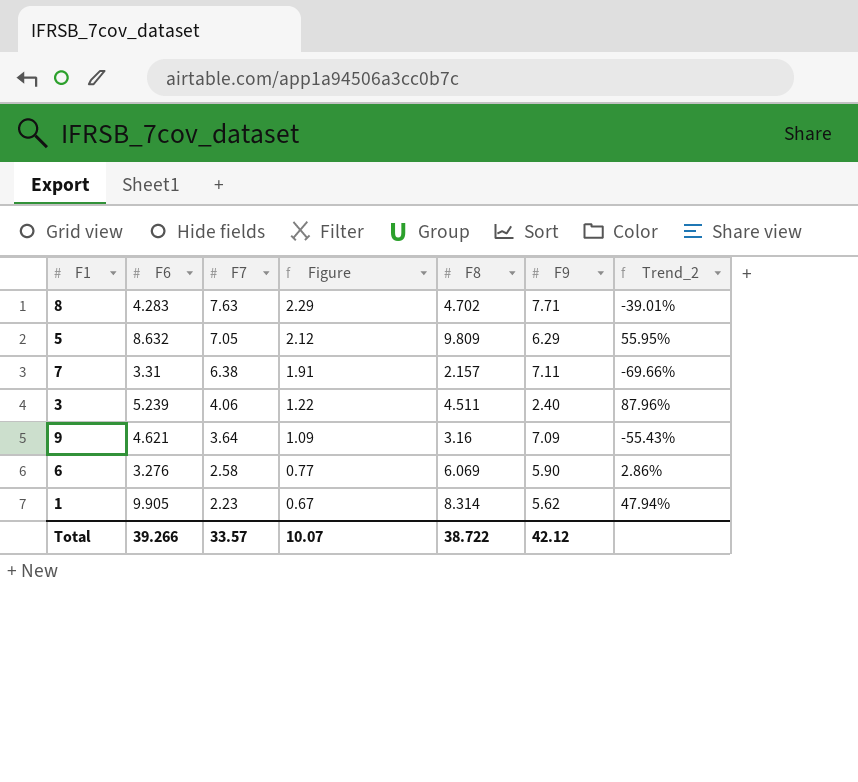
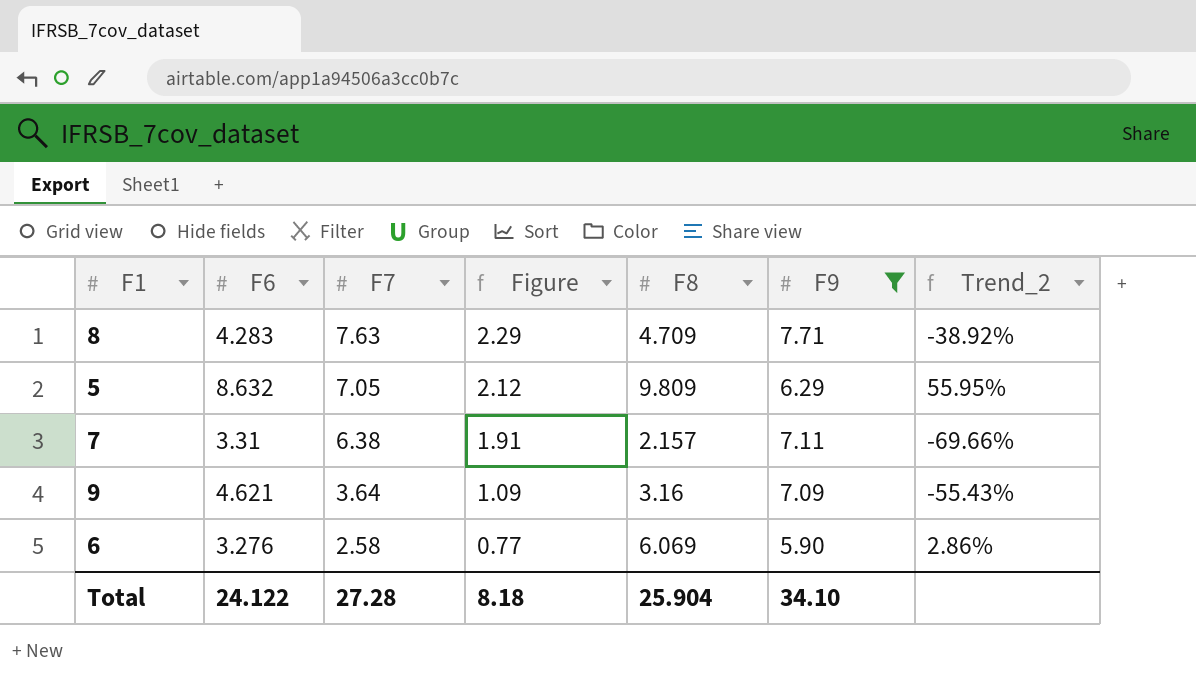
filter: none -> F9 >= 5.90
8 | F8: 4.702 -> 4.709
8 | Trend_2: -39.01% -> -38.92%
Total | F6: 39.266 -> 24.122
Total | F7: 33.57 -> 27.28
Total | Figure: 10.07 -> 8.18
Total | F8: 38.722 -> 25.904
Total | F9: 42.12 -> 34.10

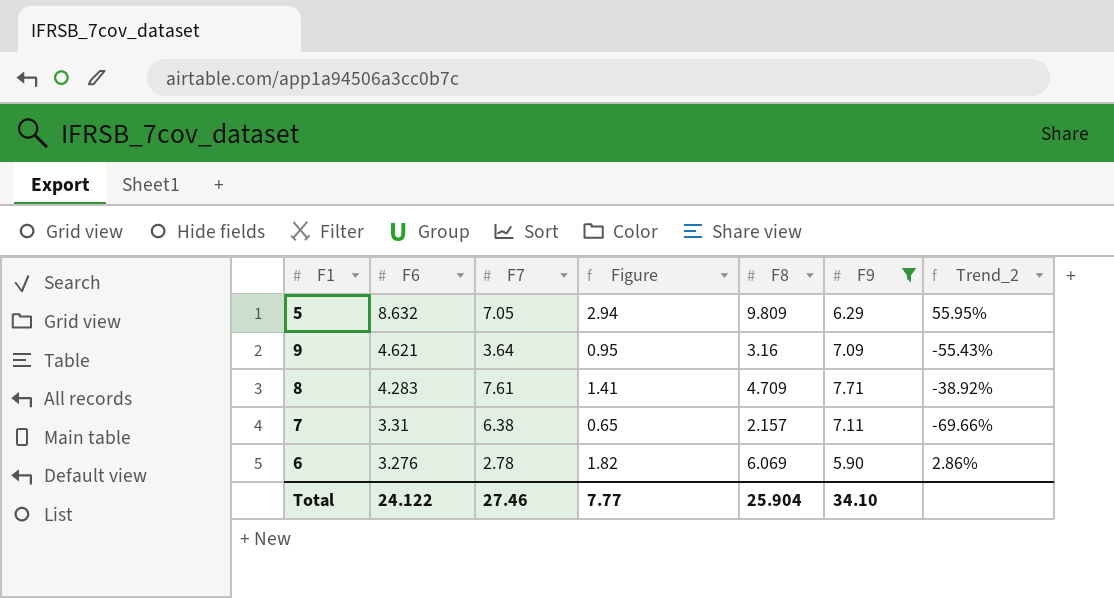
row order: F7 descending -> F6 descending
column Figure | formula: [F7] * 0.3 -> [F8] * 0.3
8 | F7: 7.63 -> 7.61
6 | F7: 2.58 -> 2.78
Total | F7: 27.28 -> 27.46
Total | Figure: 8.18 -> 7.77

